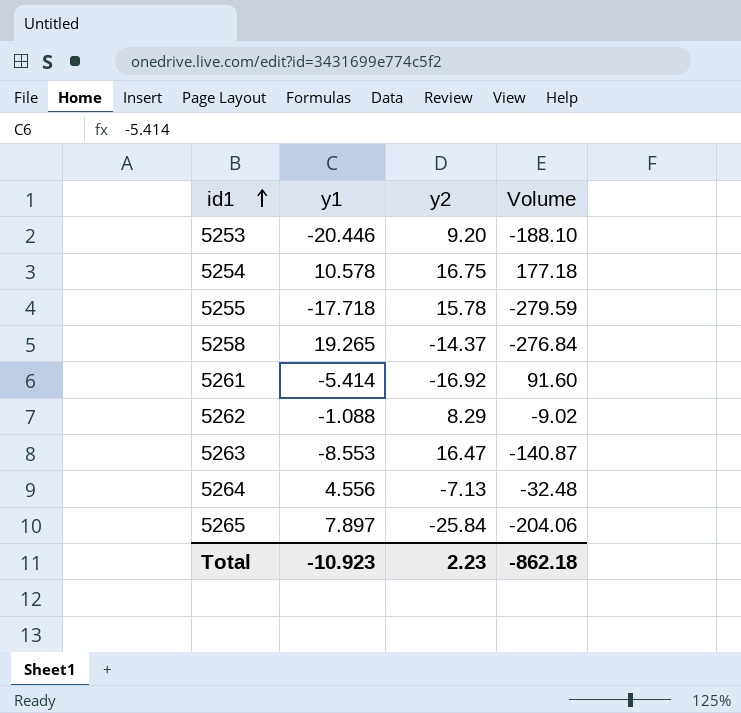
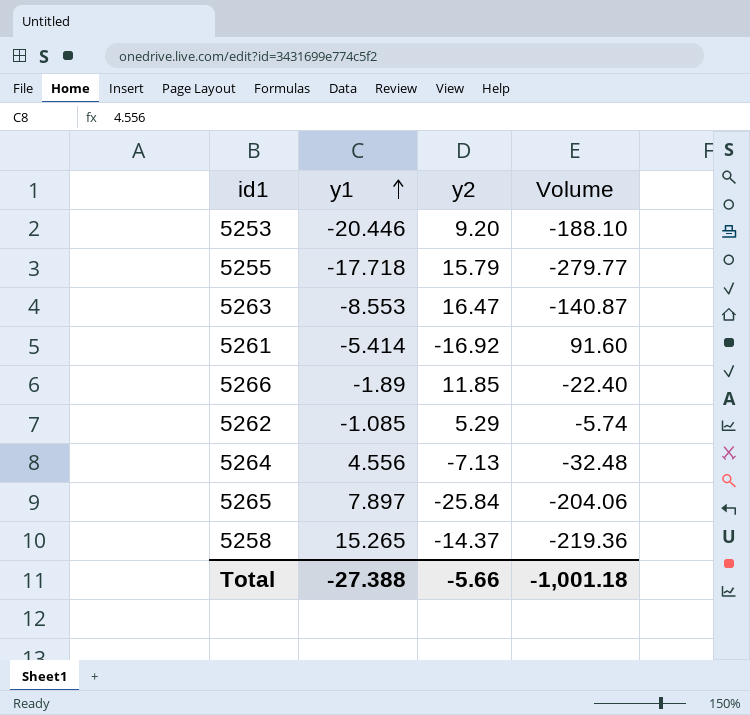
row order: id1 ascending -> y1 ascending
row 5254: 10.578 | 16.75 | 177.18 -> none
5255 | y2: 15.78 -> 15.79
5255 | Volume: -279.59 -> -279.77
row 5266: none -> -1.89 | 11.85 | -22.40
5262 | y1: -1.088 -> -1.085
5262 | y2: 8.29 -> 5.29
5262 | Volume: -9.02 -> -5.74
5258 | y1: 19.265 -> 15.265
5258 | Volume: -276.84 -> -219.36
Total | y1: -10.923 -> -27.388
Total | y2: 2.23 -> -5.66
Total | Volume: -862.18 -> -1,001.18

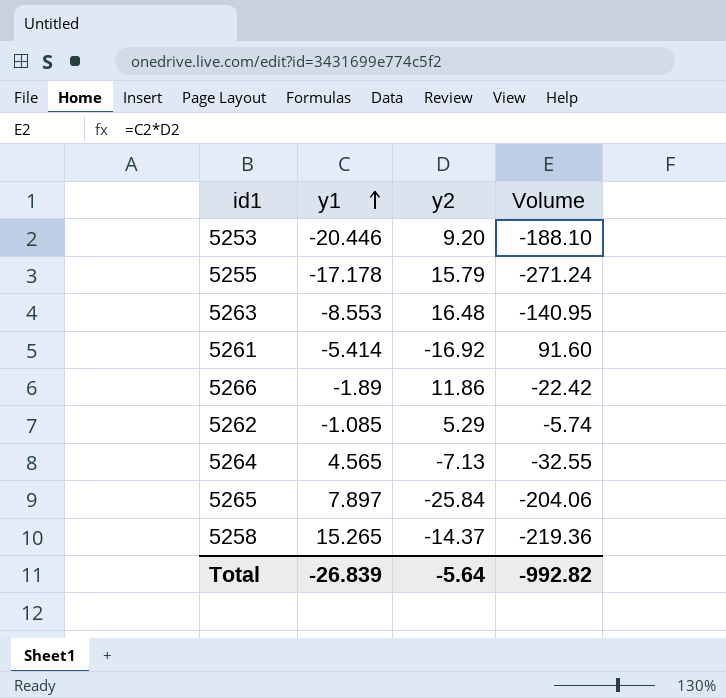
5255 | y1: -17.718 -> -17.178
5255 | Volume: -279.77 -> -271.24
5263 | y2: 16.47 -> 16.48
5263 | Volume: -140.87 -> -140.95
5266 | y2: 11.85 -> 11.86
5266 | Volume: -22.40 -> -22.42
5264 | y1: 4.556 -> 4.565
5264 | Volume: -32.48 -> -32.55
Total | y1: -27.388 -> -26.839
Total | y2: -5.66 -> -5.64
Total | Volume: -1,001.18 -> -992.82

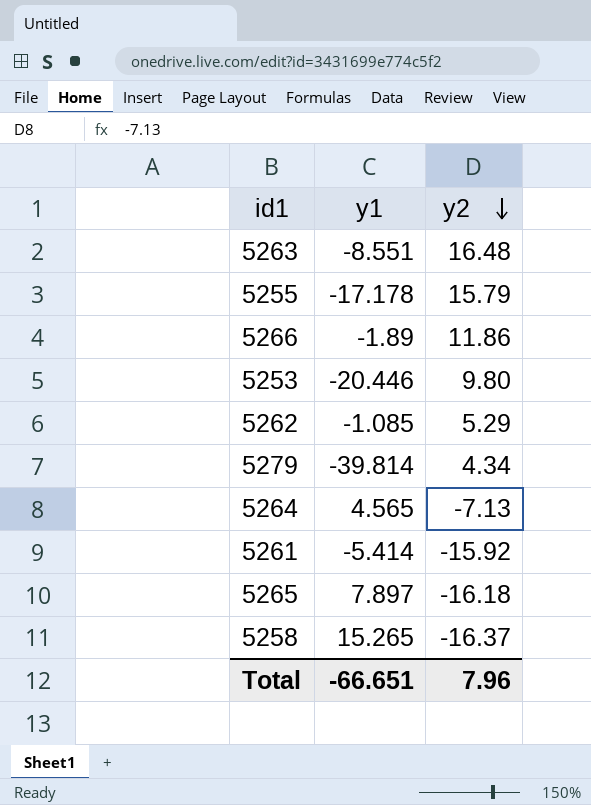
row order: y1 ascending -> y2 descending
column Volume | formula: [y1] * [y2] -> none
5263 | y1: -8.553 -> -8.551
5253 | y2: 9.20 -> 9.80
row 5279: none -> -39.814 | 4.34
5261 | y2: -16.92 -> -15.92
5265 | y2: -25.84 -> -16.18
5258 | y2: -14.37 -> -16.37
Total | y1: -26.839 -> -66.651
Total | y2: -5.64 -> 7.96

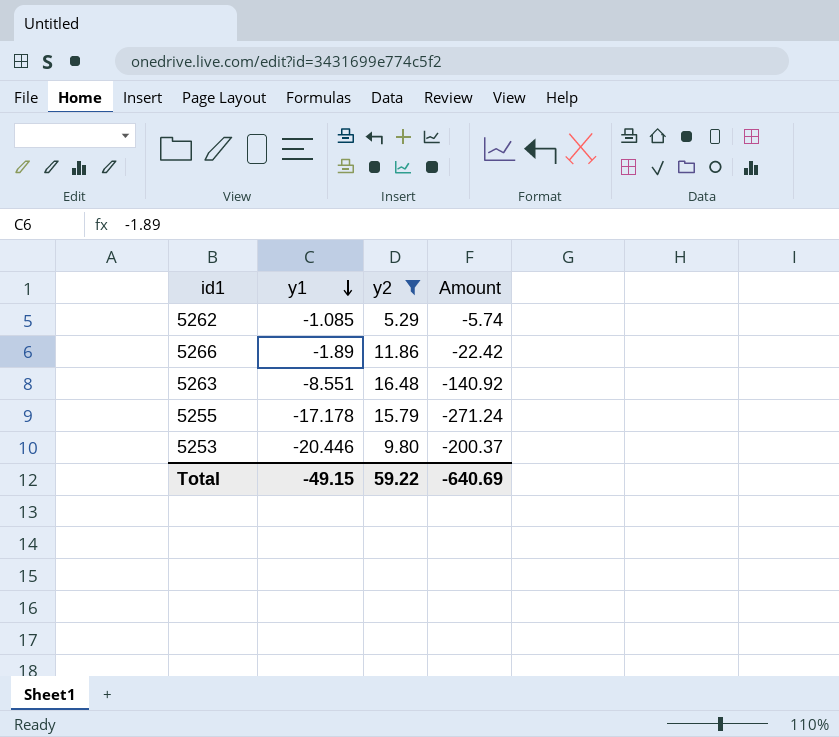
filter: none -> y2 >= 5.29
row order: y2 descending -> y1 descending
column Amount | formula: none -> [y1] * [y2]
Total | y1: -66.651 -> -49.15
Total | y2: 7.96 -> 59.22

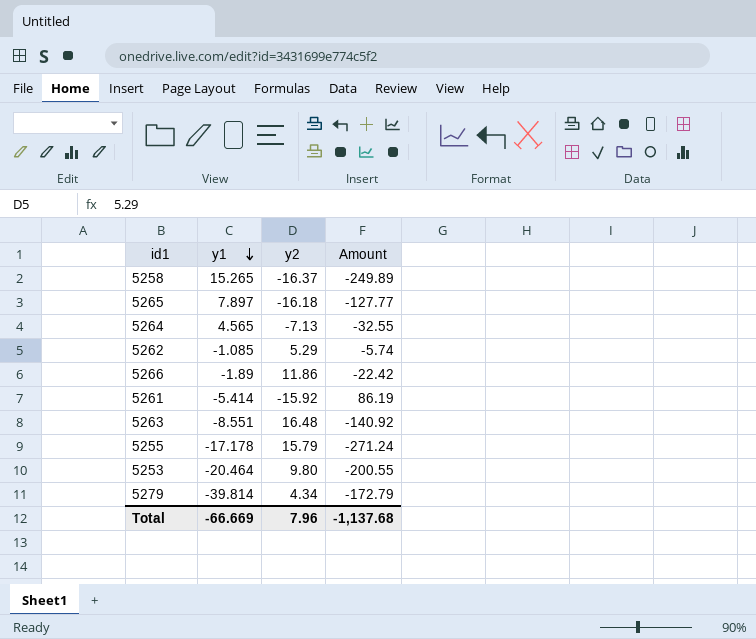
filter: y2 >= 5.29 -> none
5253 | y1: -20.446 -> -20.464
5253 | Amount: -200.37 -> -200.55
Total | y1: -49.15 -> -66.669
Total | y2: 59.22 -> 7.96
Total | Amount: -640.69 -> -1,137.68

